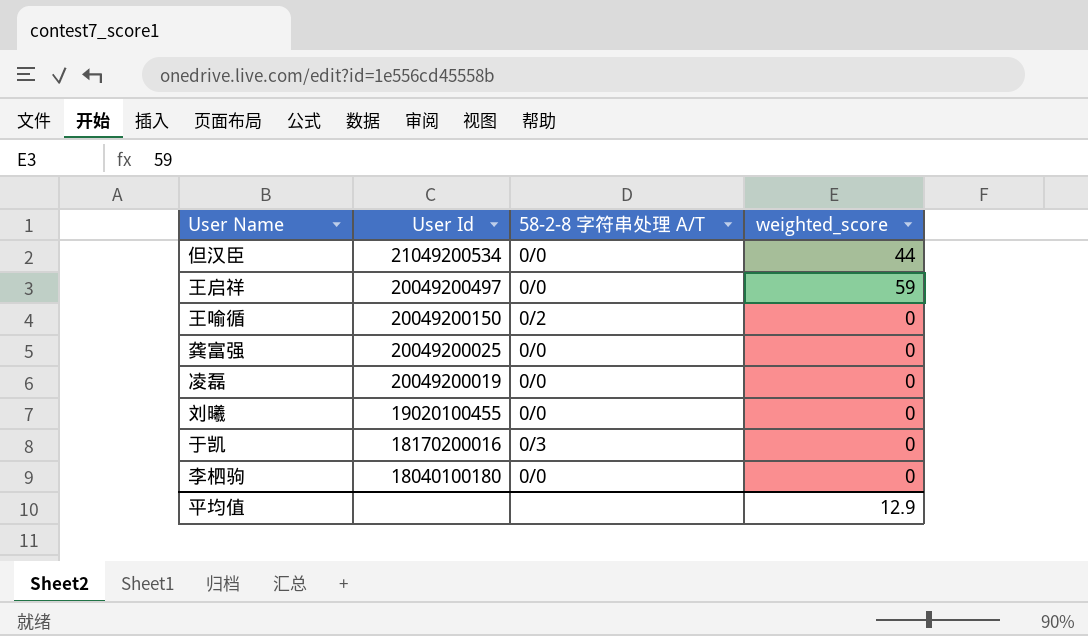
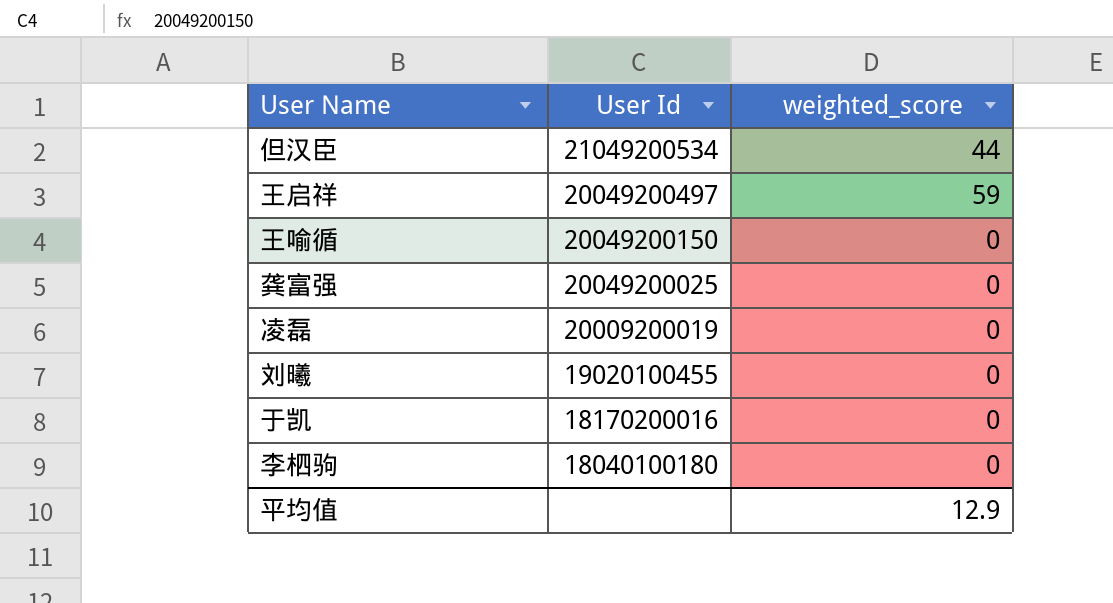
column 58-2-8 字符串处理 A/T | position: 3 -> none
凌磊 | User Id: 20049200019 -> 20009200019

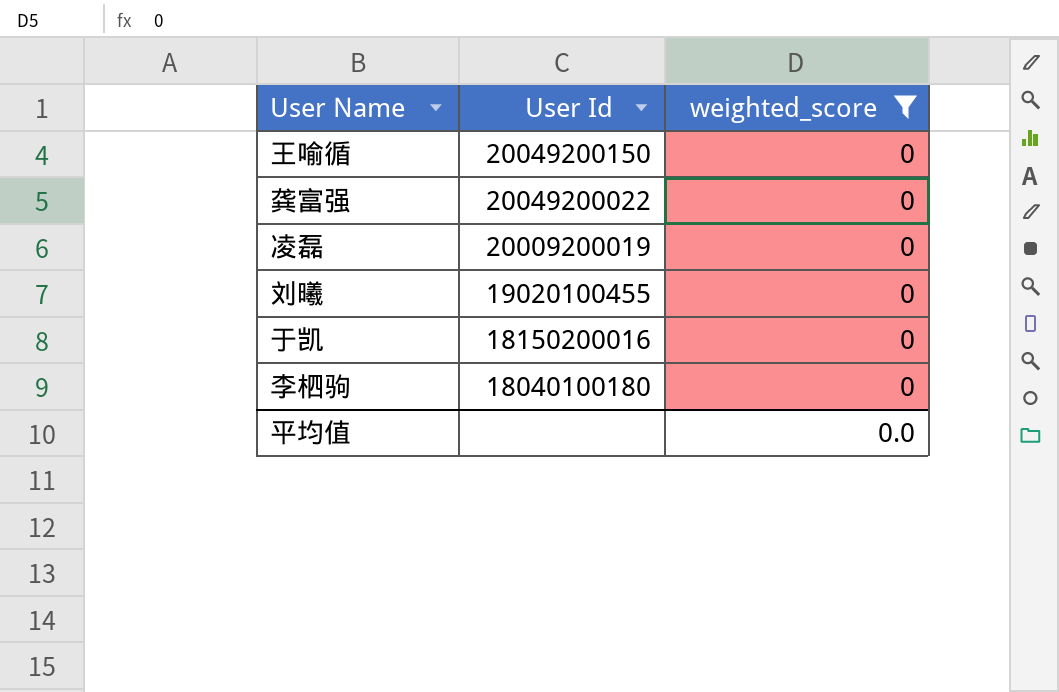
filter: none -> weighted_score = 0
龚富强 | User Id: 20049200025 -> 20049200022
于凯 | User Id: 18170200016 -> 18150200016
平均值 | weighted_score: 12.9 -> 0.0

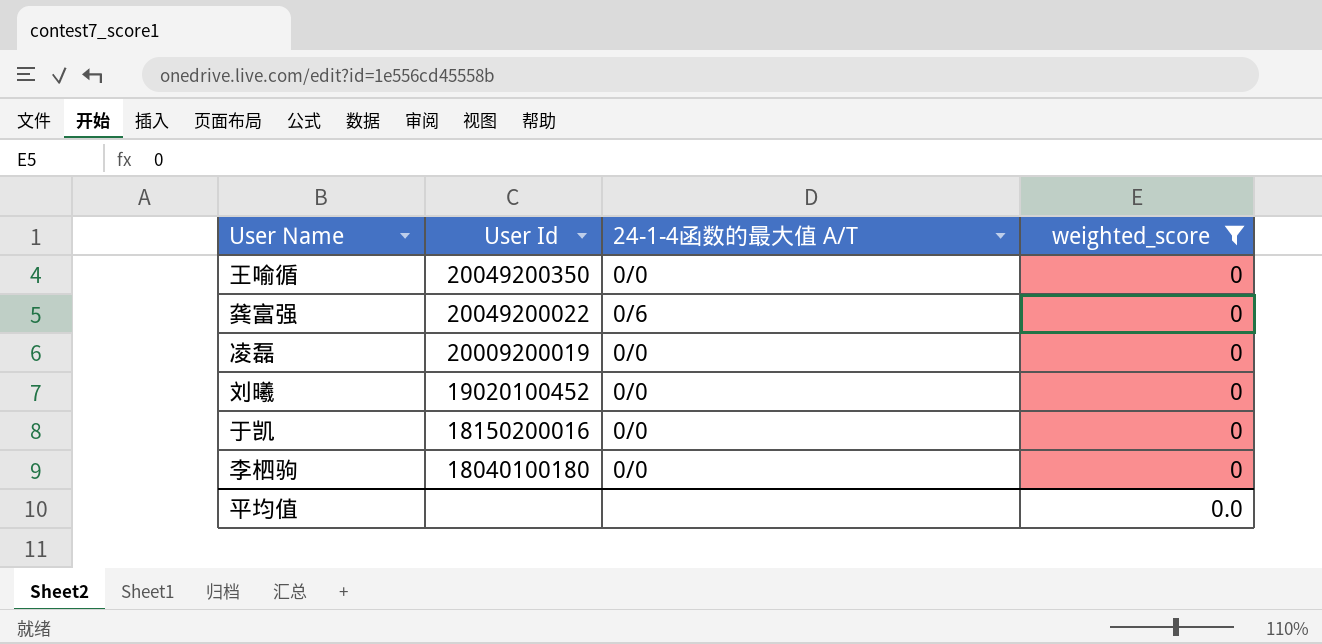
column 24-1-4函数的最大值 A/T | position: none -> 3
王喻循 | User Id: 20049200150 -> 20049200350
刘曦 | User Id: 19020100455 -> 19020100452

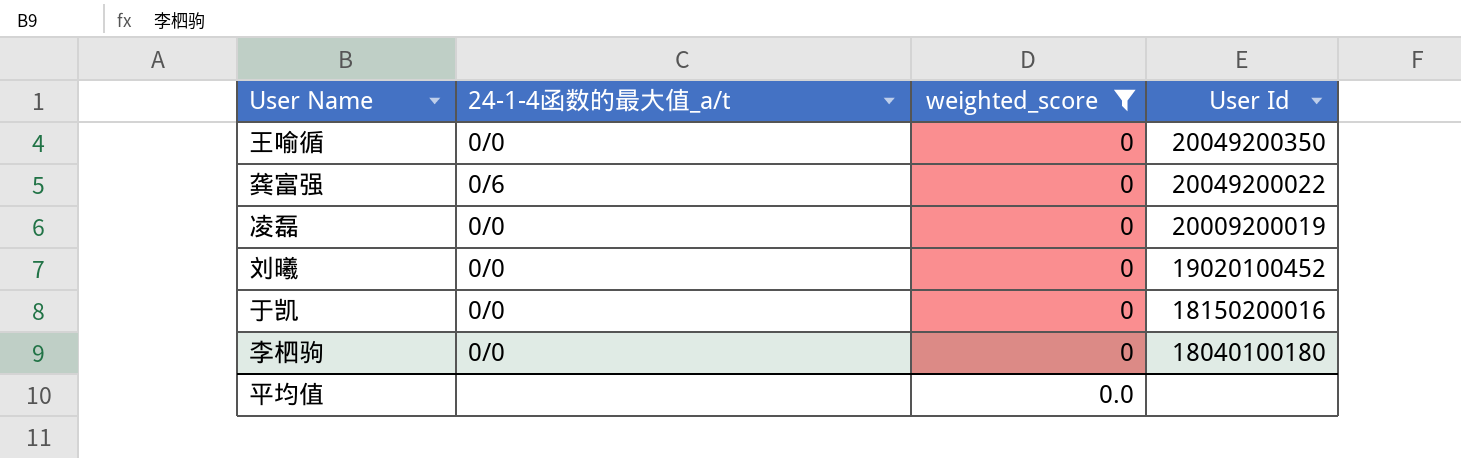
column name: 24-1-4函数的最大值 A/T -> 24-1-4函数的最大值_a/t
column User Id | position: 2 -> 4

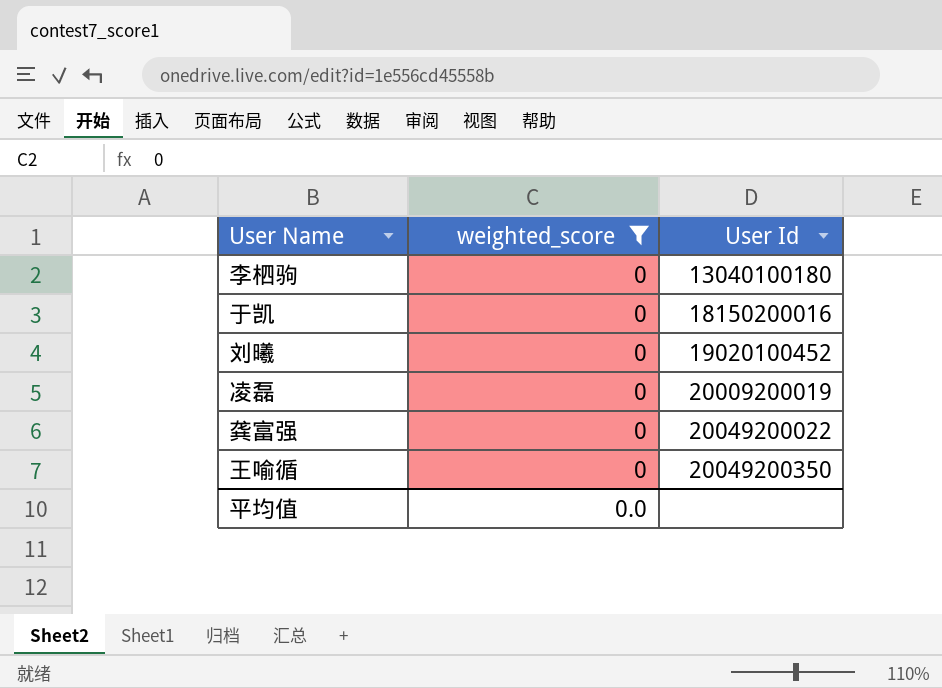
row order: User Id descending -> User Id ascending
column 24-1-4函数的最大值_a/t | position: 2 -> none
李柶驹 | User Id: 18040100180 -> 13040100180

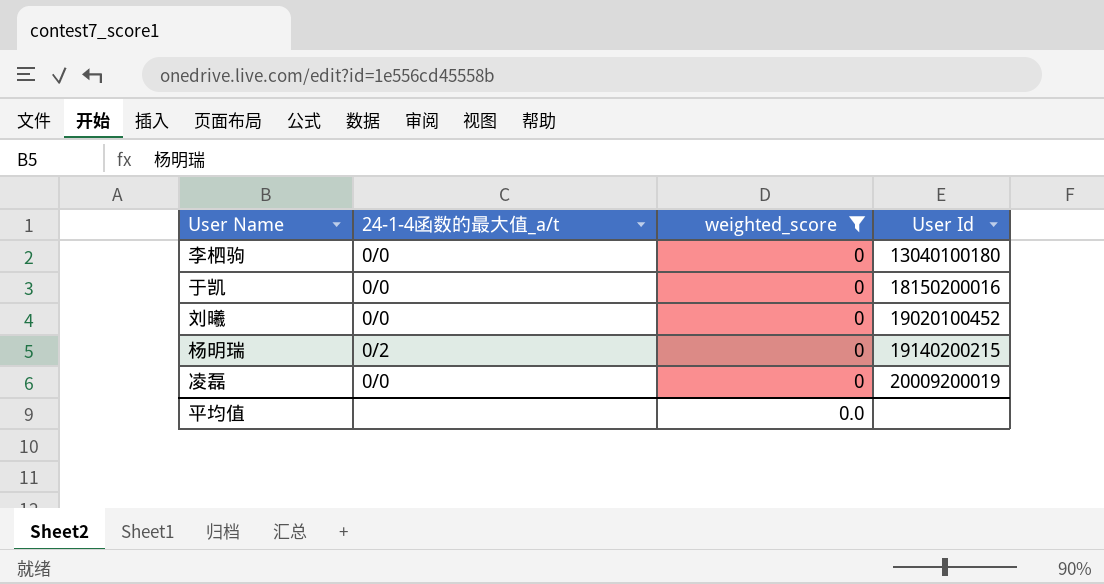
column 24-1-4函数的最大值_a/t | position: none -> 2
row 龚富强: 0 | 20049200022 -> none
row 王喻循: 0 | 20049200350 -> none
row 杨明瑞: none -> 0/2 | 0 | 19140200215

